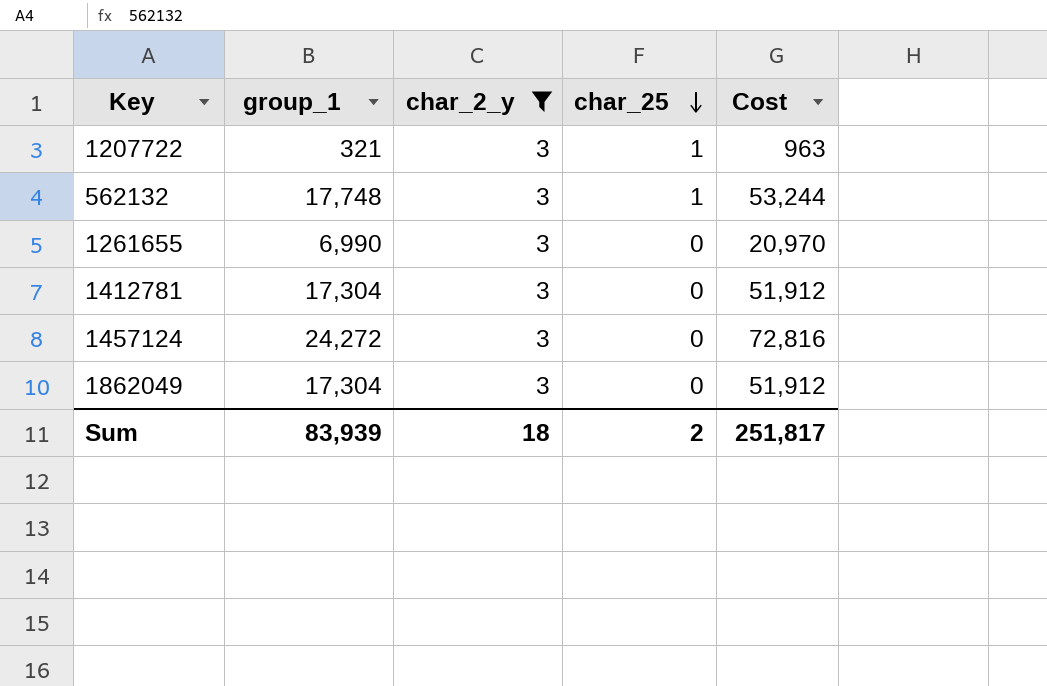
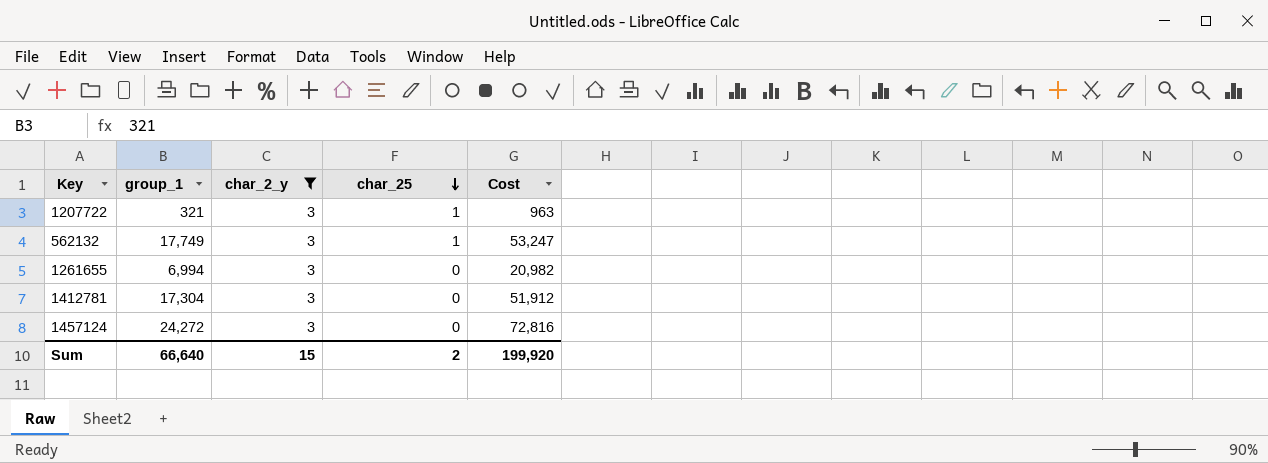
row 1862049: 17,304 | 3 | 0 | 51,912 -> none
562132 | group_1: 17,748 -> 17,749
562132 | Cost: 53,244 -> 53,247
1261655 | group_1: 6,990 -> 6,994
1261655 | Cost: 20,970 -> 20,982
Sum | group_1: 83,939 -> 66,640
Sum | char_2_y: 18 -> 15
Sum | Cost: 251,817 -> 199,920

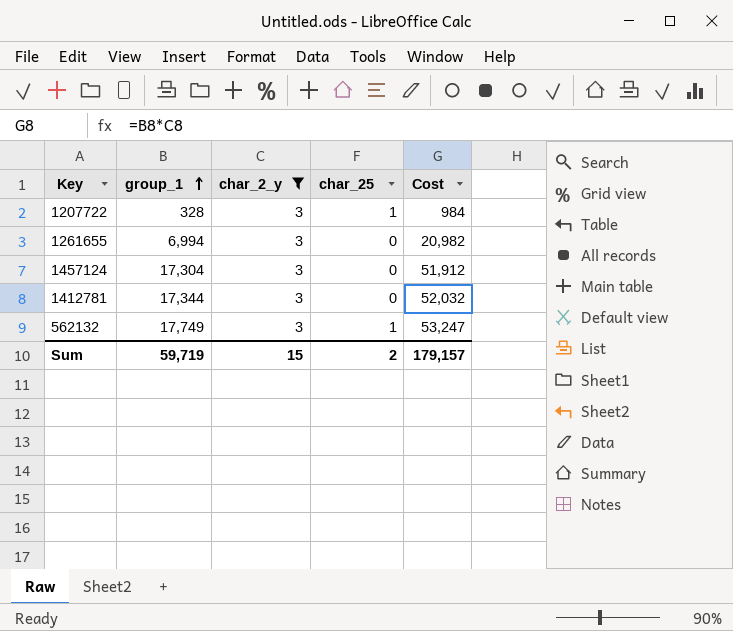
row order: char_25 descending -> group_1 ascending
1207722 | group_1: 321 -> 328
1207722 | Cost: 963 -> 984
1457124 | group_1: 24,272 -> 17,304
1457124 | Cost: 72,816 -> 51,912
1412781 | group_1: 17,304 -> 17,344
1412781 | Cost: 51,912 -> 52,032
Sum | group_1: 66,640 -> 59,719
Sum | Cost: 199,920 -> 179,157

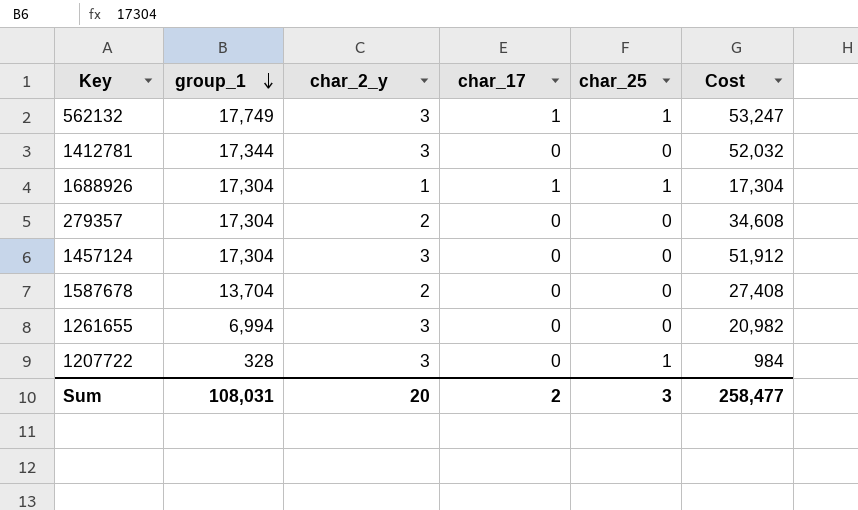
filter: char_2_y = 3 -> none
row order: group_1 ascending -> group_1 descending
column char_17 | position: none -> 4
Sum | group_1: 59,719 -> 108,031
Sum | char_2_y: 15 -> 20
Sum | char_25: 2 -> 3
Sum | Cost: 179,157 -> 258,477

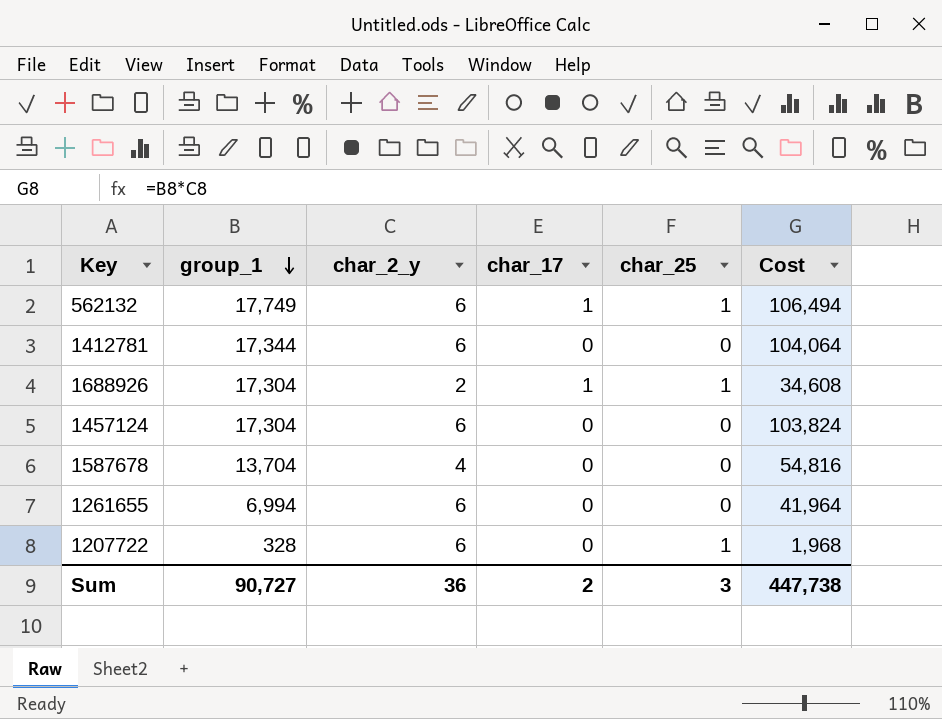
row 279357: 17,304 | 2 | 0 | 0 | 34,608 -> none
562132 | char_2_y: 3 -> 6
562132 | Cost: 53,247 -> 106,494
1412781 | char_2_y: 3 -> 6
1412781 | Cost: 52,032 -> 104,064
1688926 | char_2_y: 1 -> 2
1688926 | Cost: 17,304 -> 34,608
1457124 | char_2_y: 3 -> 6
1457124 | Cost: 51,912 -> 103,824
1587678 | char_2_y: 2 -> 4
1587678 | Cost: 27,408 -> 54,816
1261655 | char_2_y: 3 -> 6
1261655 | Cost: 20,982 -> 41,964
1207722 | char_2_y: 3 -> 6
1207722 | Cost: 984 -> 1,968
Sum | group_1: 108,031 -> 90,727
Sum | char_2_y: 20 -> 36
Sum | Cost: 258,477 -> 447,738

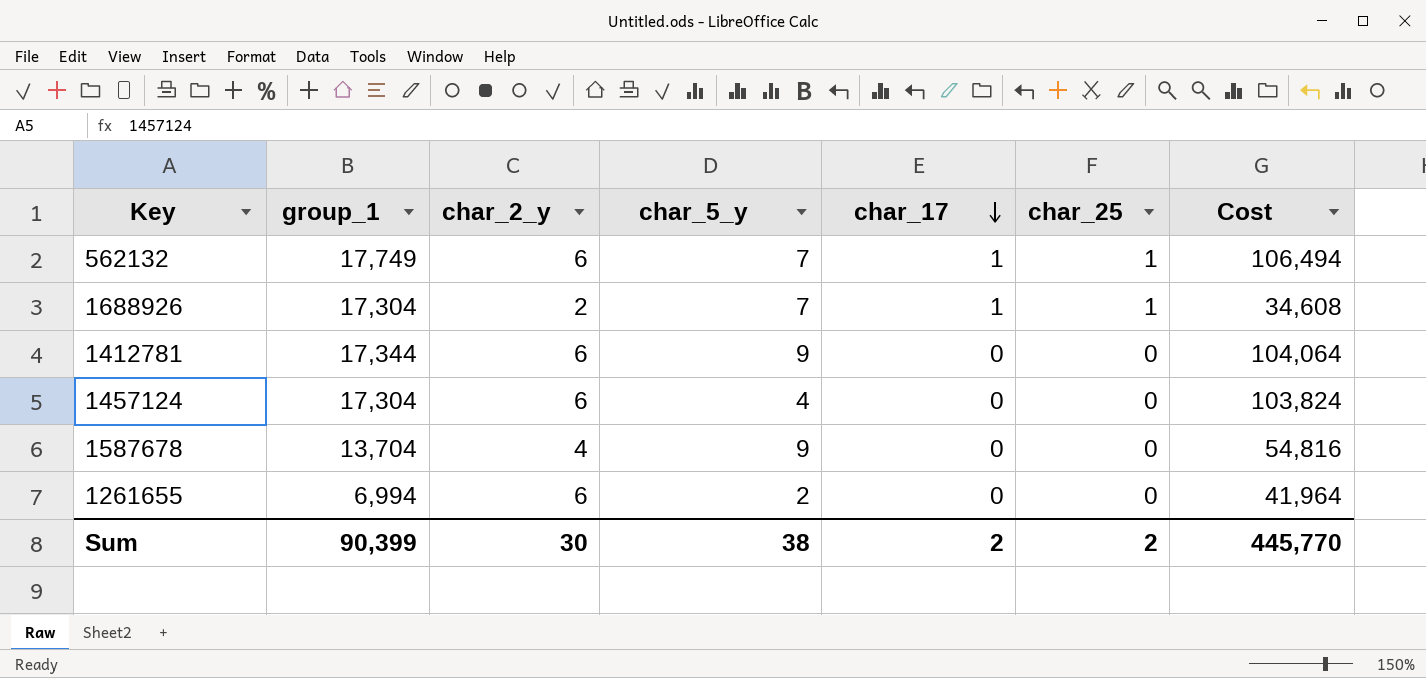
row order: group_1 descending -> char_17 descending
column char_5_y | position: none -> 4
row 1207722: 328 | 6 | 0 | 1 | 1,968 -> none
Sum | group_1: 90,727 -> 90,399
Sum | char_2_y: 36 -> 30
Sum | char_25: 3 -> 2
Sum | Cost: 447,738 -> 445,770

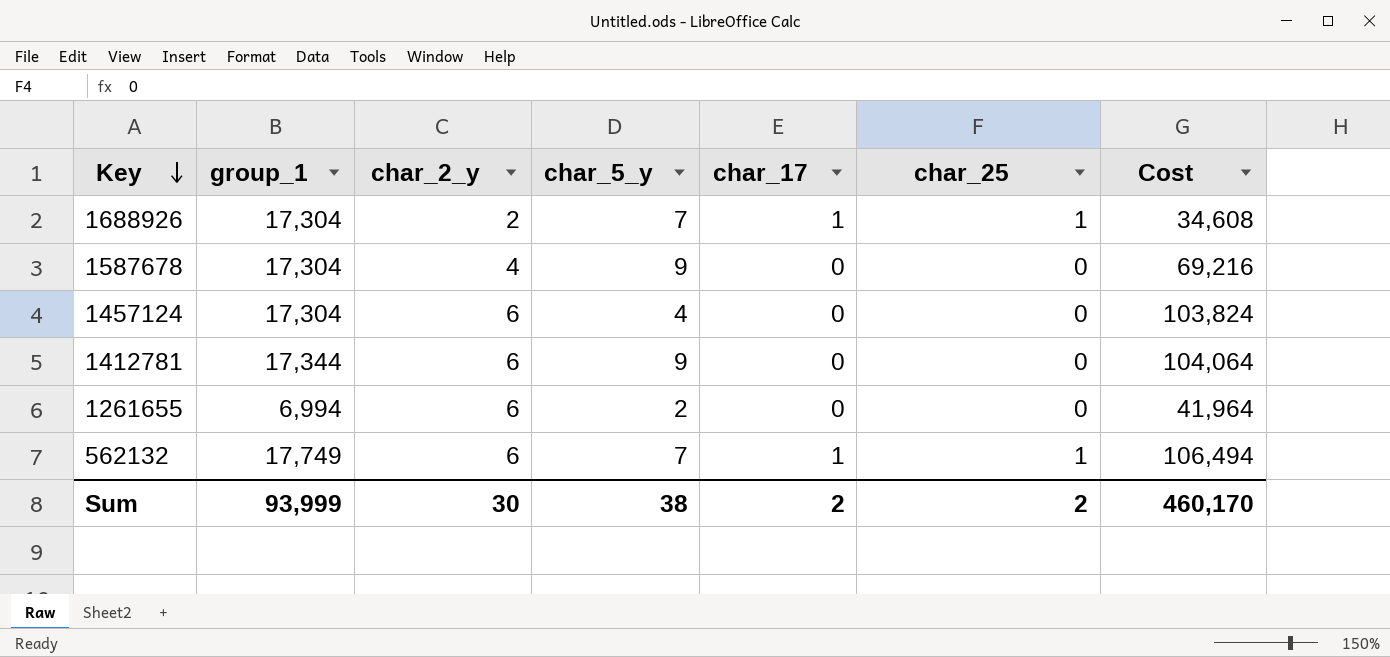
row order: char_17 descending -> Key descending
1587678 | group_1: 13,704 -> 17,304
1587678 | Cost: 54,816 -> 69,216
Sum | group_1: 90,399 -> 93,999
Sum | Cost: 445,770 -> 460,170

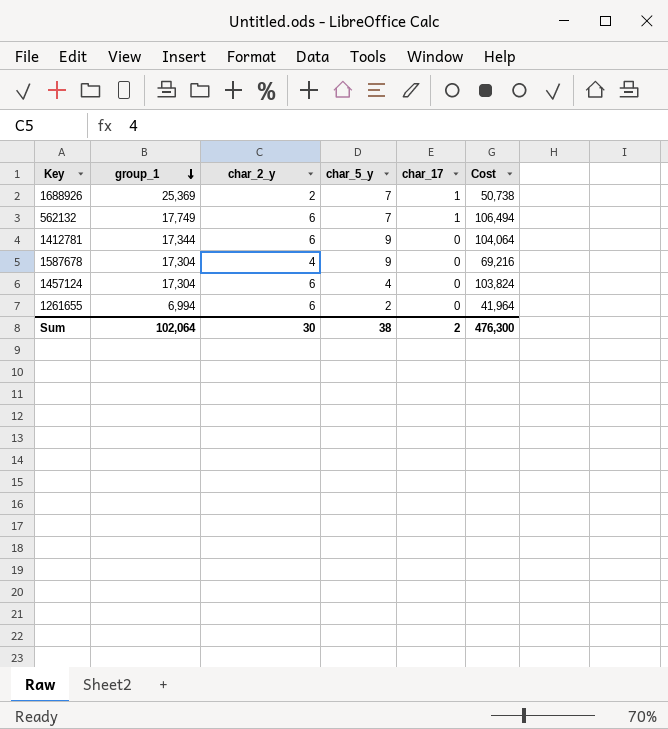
row order: Key descending -> group_1 descending
column char_25 | position: 6 -> none
1688926 | group_1: 17,304 -> 25,369
1688926 | Cost: 34,608 -> 50,738
Sum | group_1: 93,999 -> 102,064
Sum | Cost: 460,170 -> 476,300

